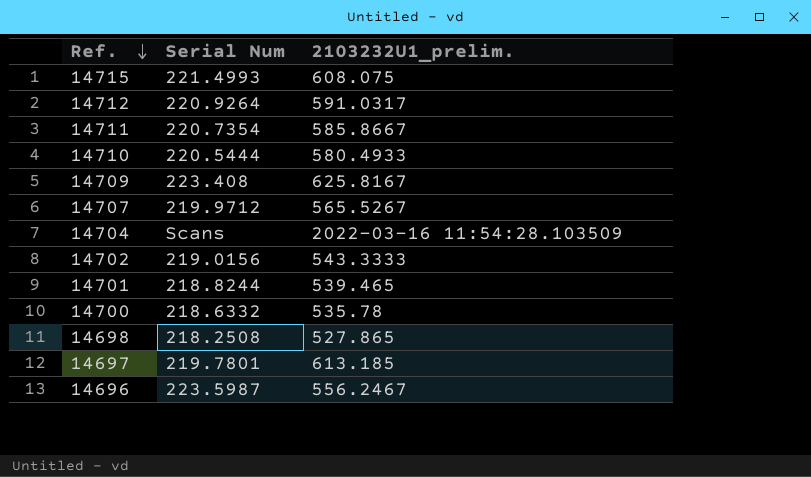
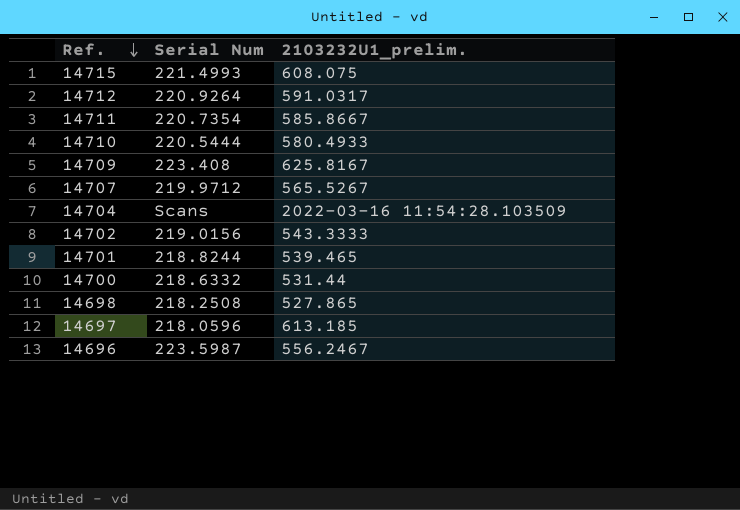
14700 | 2103232U1_prelim.: 535.78 -> 531.44
14697 | Serial Num: 219.7801 -> 218.0596

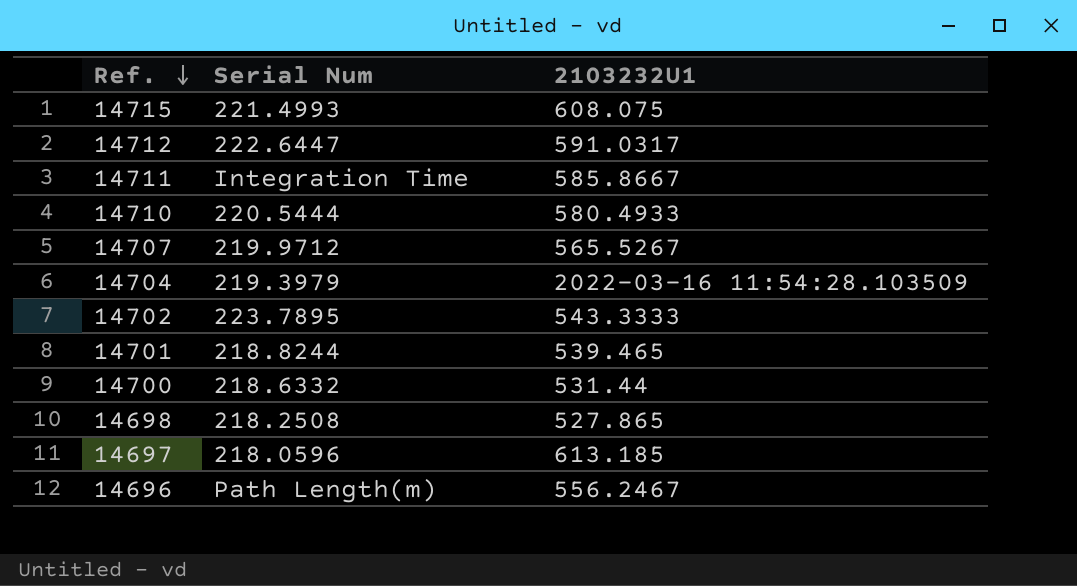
column name: 2103232U1_prelim. -> 2103232U1
row 14709: 223.408 | 625.8167 -> none
14712 | Serial Num: 220.9264 -> 222.6447
14711 | Serial Num: 220.7354 -> Integration Time
14704 | Serial Num: Scans -> 219.3979
14702 | Serial Num: 219.0156 -> 223.7895
14696 | Serial Num: 223.5987 -> Path Length(m)

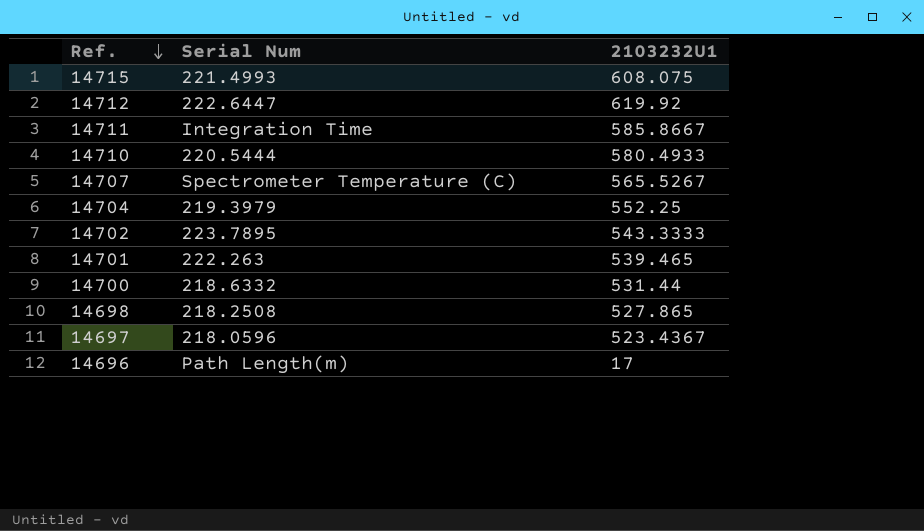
14712 | 2103232U1: 591.0317 -> 619.92
14707 | Serial Num: 219.9712 -> Spectrometer Temperature (C)
14704 | 2103232U1: 2022-03-16 11:54:28.103509 -> 552.25
14701 | Serial Num: 218.8244 -> 222.263
14697 | 2103232U1: 613.185 -> 523.4367
14696 | 2103232U1: 556.2467 -> 17

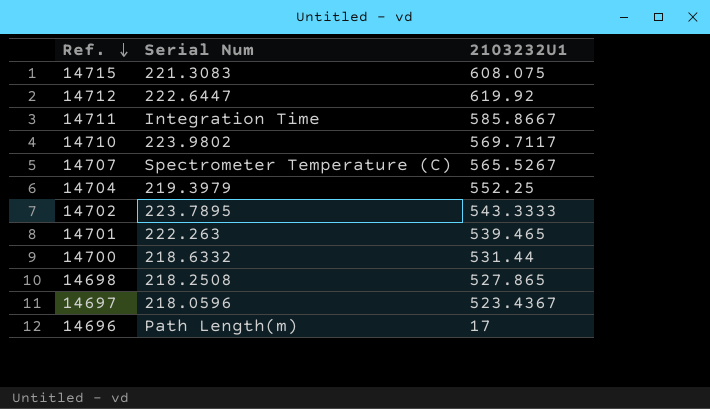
14715 | Serial Num: 221.4993 -> 221.3083
14710 | Serial Num: 220.5444 -> 223.9802
14710 | 2103232U1: 580.4933 -> 569.7117

